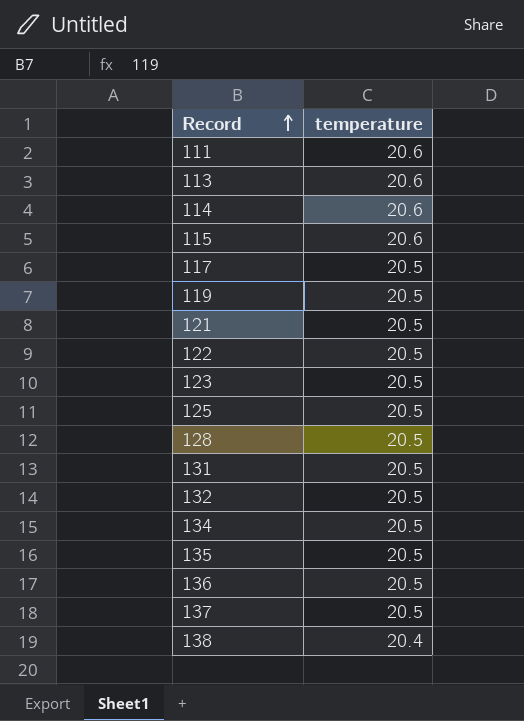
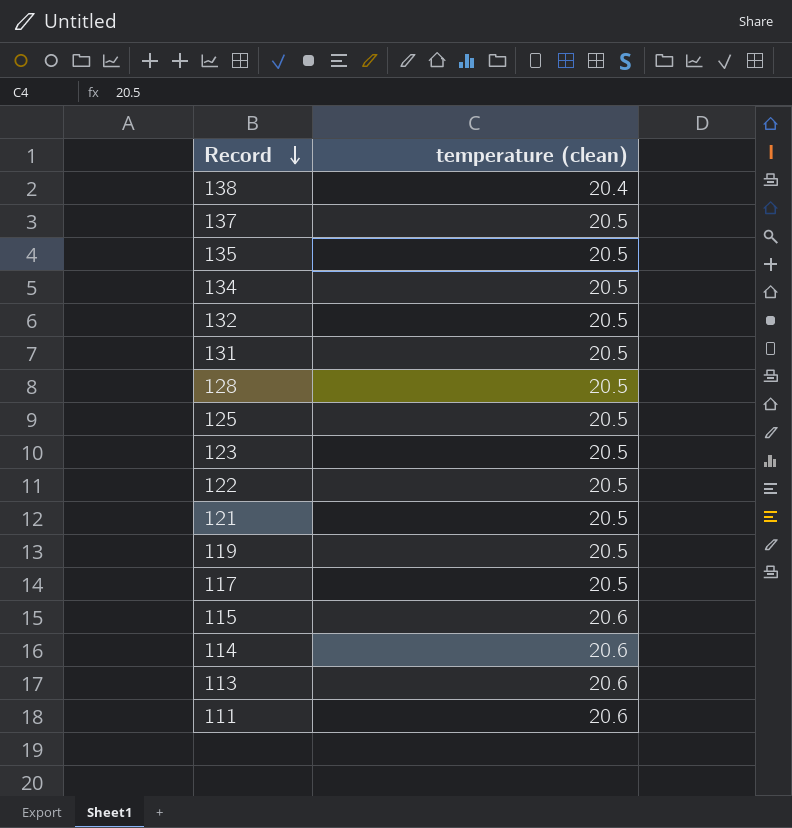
row order: Record ascending -> Record descending
column name: temperature -> temperature (clean)
row 136: 20.5 -> none

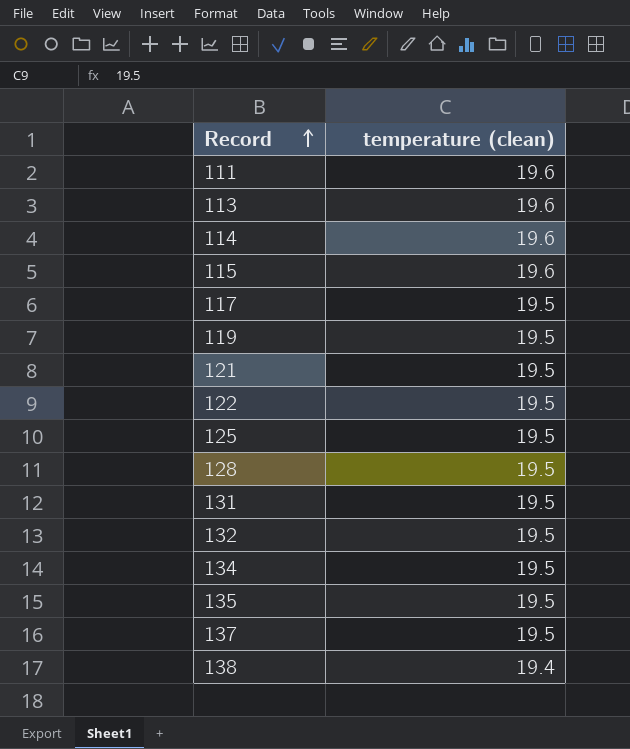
row order: Record descending -> Record ascending
row 123: 20.5 -> none
111 | temperature (clean): 20.6 -> 19.6
113 | temperature (clean): 20.6 -> 19.6
114 | temperature (clean): 20.6 -> 19.6
115 | temperature (clean): 20.6 -> 19.6
117 | temperature (clean): 20.5 -> 19.5
119 | temperature (clean): 20.5 -> 19.5
121 | temperature (clean): 20.5 -> 19.5
122 | temperature (clean): 20.5 -> 19.5
125 | temperature (clean): 20.5 -> 19.5
128 | temperature (clean): 20.5 -> 19.5
131 | temperature (clean): 20.5 -> 19.5
132 | temperature (clean): 20.5 -> 19.5
134 | temperature (clean): 20.5 -> 19.5
135 | temperature (clean): 20.5 -> 19.5
137 | temperature (clean): 20.5 -> 19.5
138 | temperature (clean): 20.4 -> 19.4

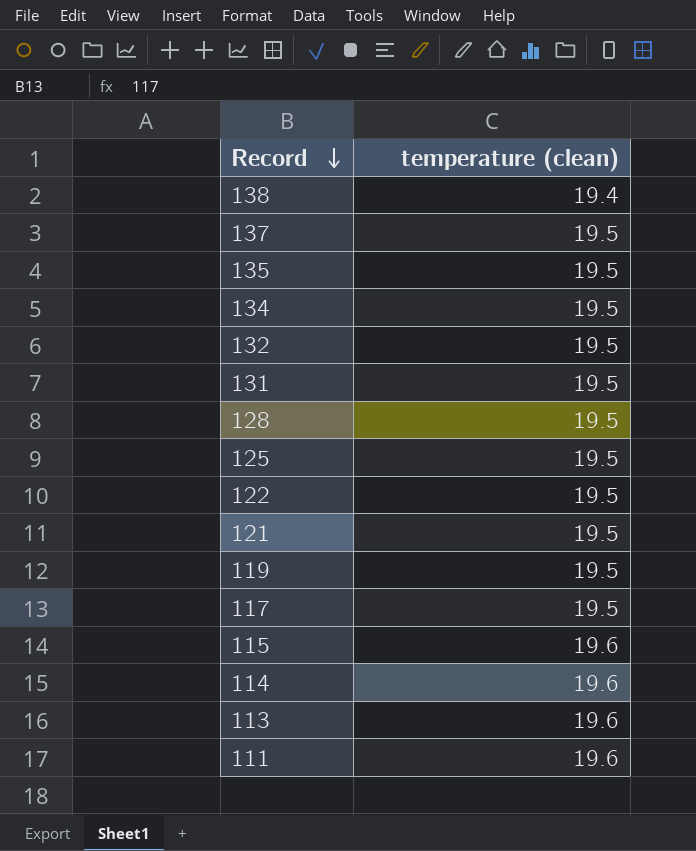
row order: Record ascending -> Record descending

